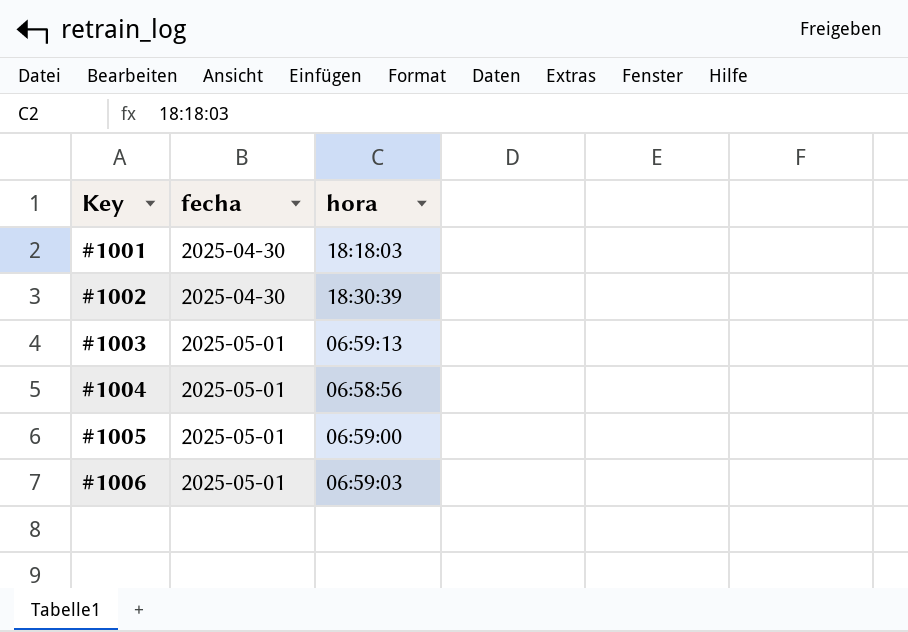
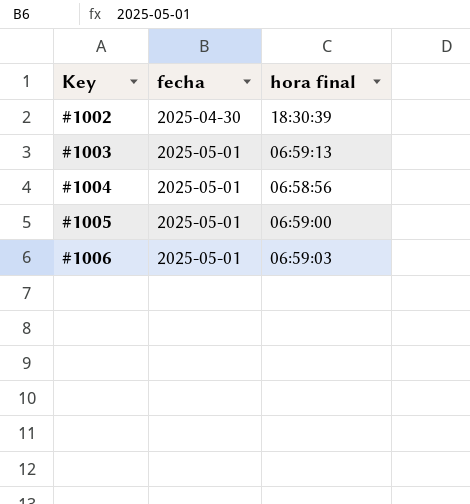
column name: hora -> hora final
row #1001: 2025-04-30 | 18:18:03 -> none

